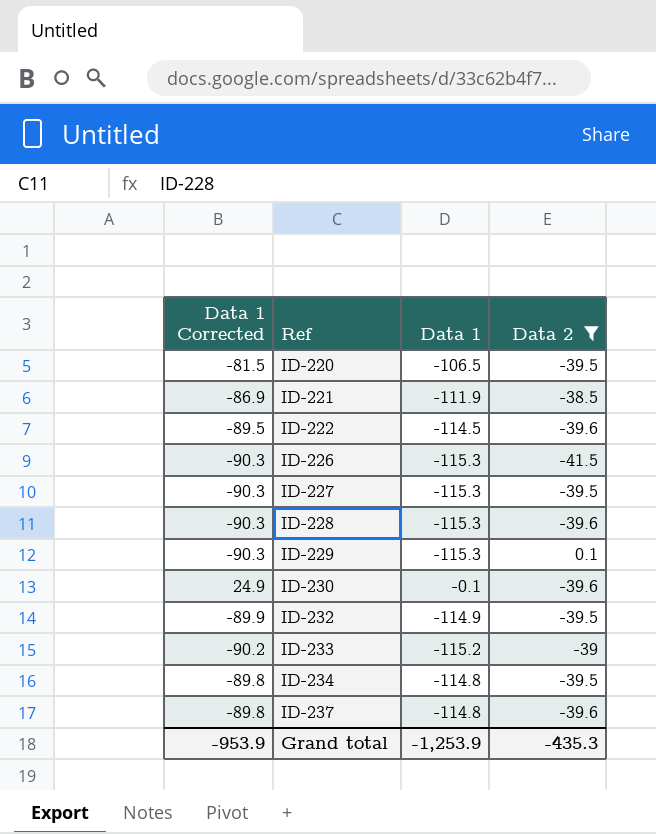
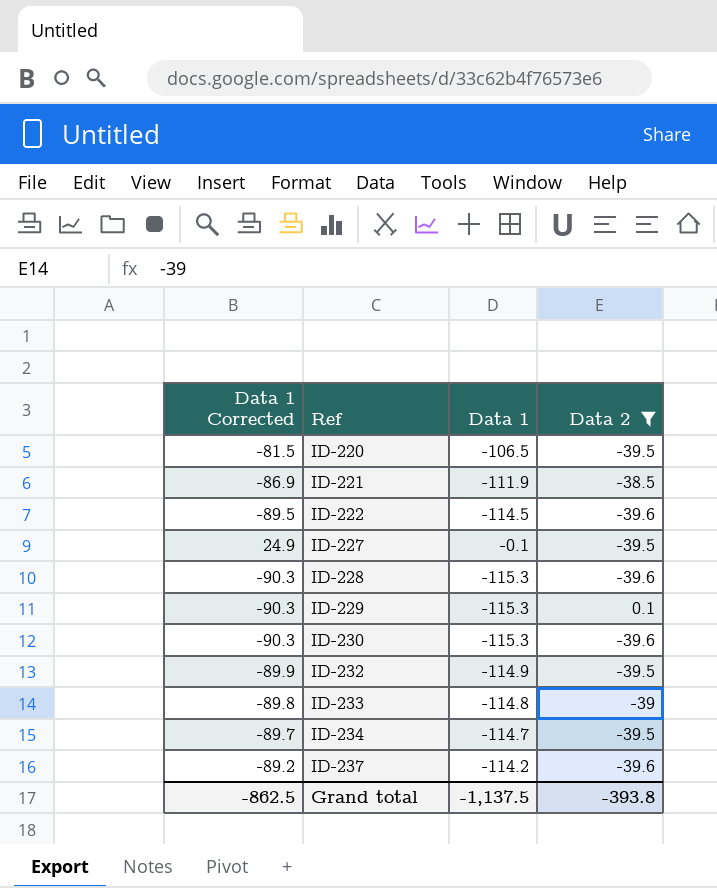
row ID-226: -90.3 | -115.3 | -41.5 -> none
ID-227 | Data 1 Corrected: -90.3 -> 24.9
ID-227 | Data 1: -115.3 -> -0.1
ID-230 | Data 1 Corrected: 24.9 -> -90.3
ID-230 | Data 1: -0.1 -> -115.3
ID-233 | Data 1 Corrected: -90.2 -> -89.8
ID-233 | Data 1: -115.2 -> -114.8
ID-234 | Data 1 Corrected: -89.8 -> -89.7
ID-234 | Data 1: -114.8 -> -114.7
ID-237 | Data 1 Corrected: -89.8 -> -89.2
ID-237 | Data 1: -114.8 -> -114.2
Grand total | Data 1 Corrected: -953.9 -> -862.5
Grand total | Data 1: -1,253.9 -> -1,137.5
Grand total | Data 2: -435.3 -> -393.8

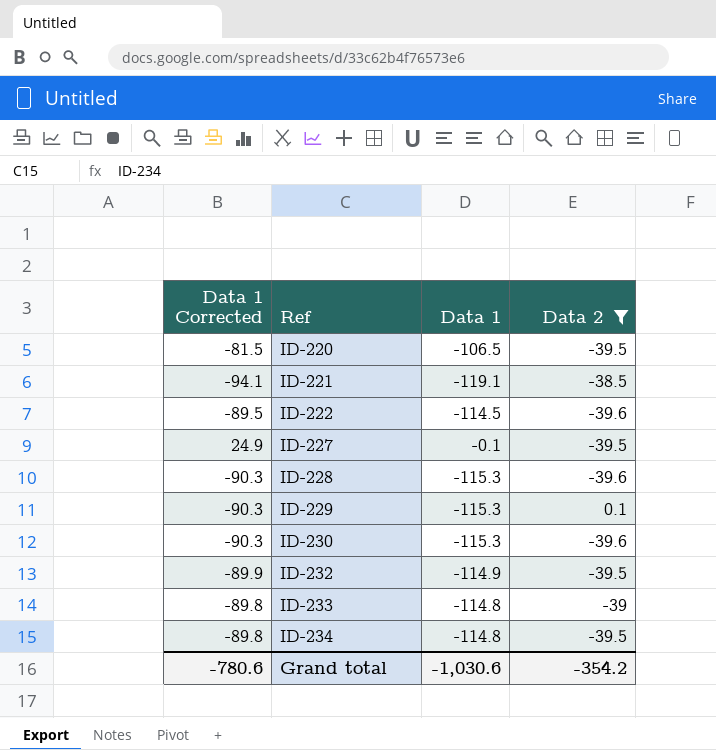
row ID-237: -89.2 | -114.2 | -39.6 -> none
ID-221 | Data 1 Corrected: -86.9 -> -94.1
ID-221 | Data 1: -111.9 -> -119.1
ID-234 | Data 1 Corrected: -89.7 -> -89.8
ID-234 | Data 1: -114.7 -> -114.8
Grand total | Data 1 Corrected: -862.5 -> -780.6
Grand total | Data 1: -1,137.5 -> -1,030.6
Grand total | Data 2: -393.8 -> -354.2

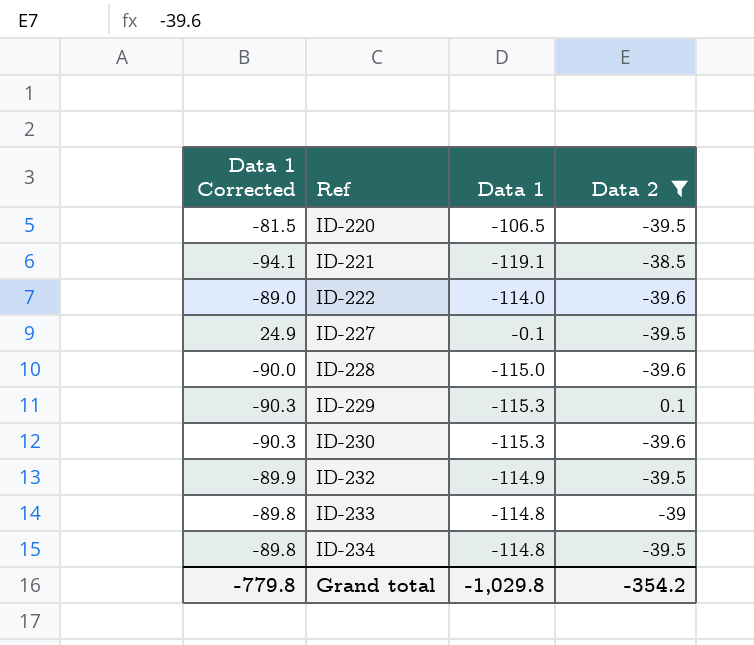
ID-222 | Data 1 Corrected: -89.5 -> -89.0
ID-222 | Data 1: -114.5 -> -114.0
ID-228 | Data 1 Corrected: -90.3 -> -90.0
ID-228 | Data 1: -115.3 -> -115.0
Grand total | Data 1 Corrected: -780.6 -> -779.8
Grand total | Data 1: -1,030.6 -> -1,029.8

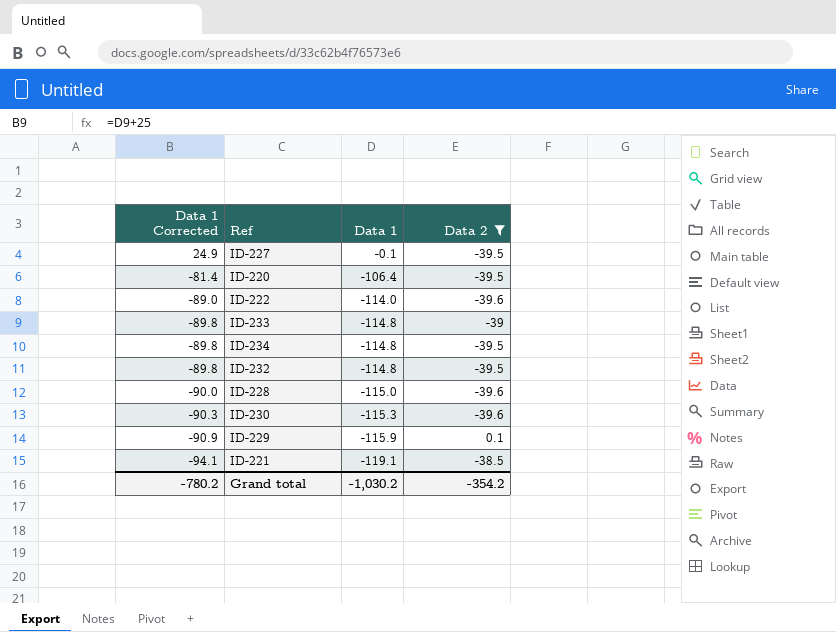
row order: Ref ascending -> Data 1 Corrected descending
ID-220 | Data 1 Corrected: -81.5 -> -81.4
ID-220 | Data 1: -106.5 -> -106.4
ID-232 | Data 1 Corrected: -89.9 -> -89.8
ID-232 | Data 1: -114.9 -> -114.8
ID-229 | Data 1 Corrected: -90.3 -> -90.9
ID-229 | Data 1: -115.3 -> -115.9
Grand total | Data 1 Corrected: -779.8 -> -780.2
Grand total | Data 1: -1,029.8 -> -1,030.2

